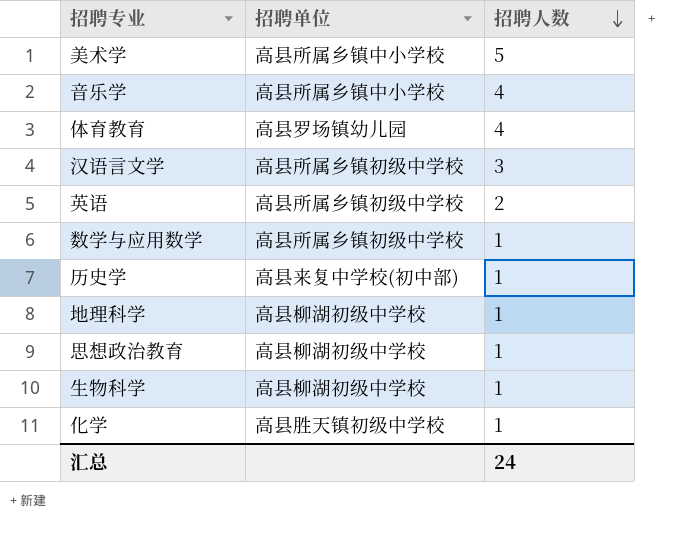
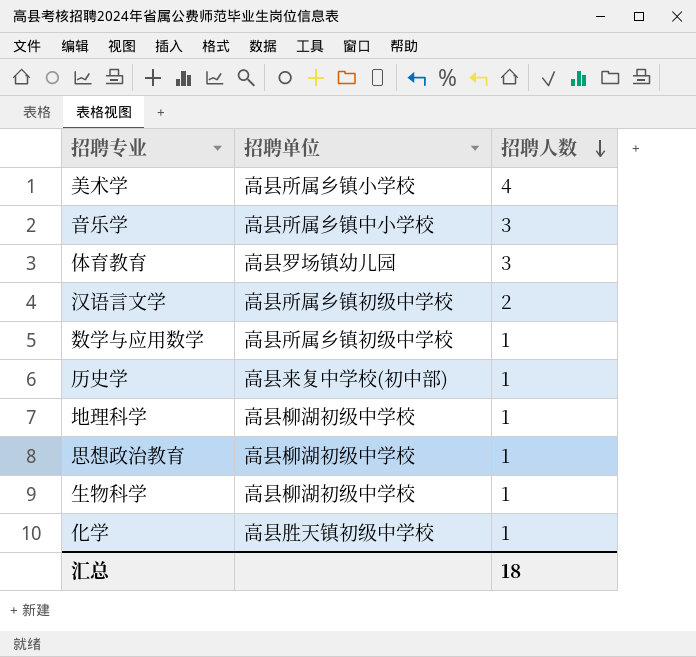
row 英语: 高县所属乡镇初级中学校 | 2 -> none
美术学 | 招聘单位: 高县所属乡镇中小学校 -> 高县所属乡镇小学校
美术学 | 招聘人数: 5 -> 4
音乐学 | 招聘人数: 4 -> 3
体育教育 | 招聘人数: 4 -> 3
汉语言文学 | 招聘人数: 3 -> 2
汇总 | 招聘人数: 24 -> 18

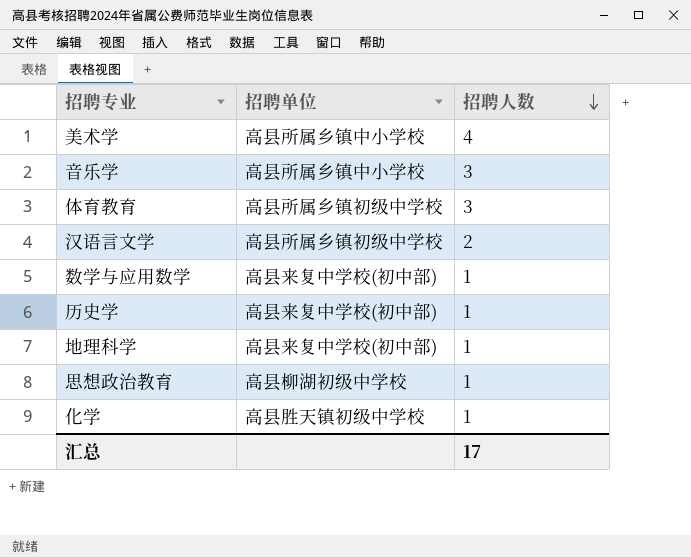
row 生物科学: 高县柳湖初级中学校 | 1 -> none
美术学 | 招聘单位: 高县所属乡镇小学校 -> 高县所属乡镇中小学校
体育教育 | 招聘单位: 高县罗场镇幼儿园 -> 高县所属乡镇初级中学校
数学与应用数学 | 招聘单位: 高县所属乡镇初级中学校 -> 高县来复中学校(初中部)
地理科学 | 招聘单位: 高县柳湖初级中学校 -> 高县来复中学校(初中部)
汇总 | 招聘人数: 18 -> 17

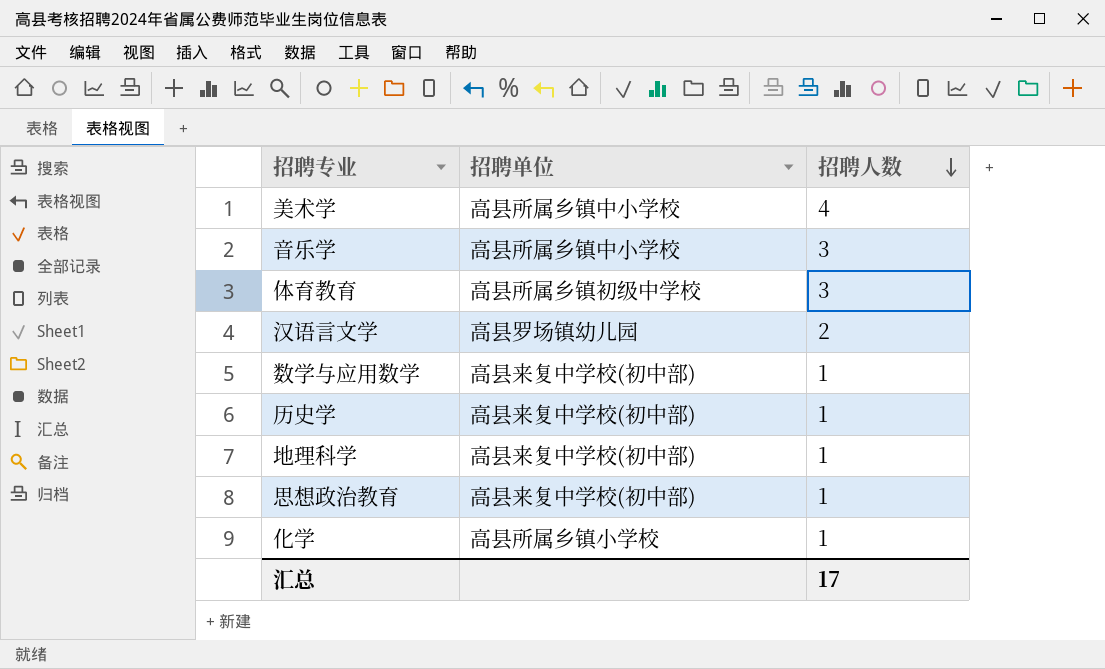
汉语言文学 | 招聘单位: 高县所属乡镇初级中学校 -> 高县罗场镇幼儿园
思想政治教育 | 招聘单位: 高县柳湖初级中学校 -> 高县来复中学校(初中部)
化学 | 招聘单位: 高县胜天镇初级中学校 -> 高县所属乡镇小学校

